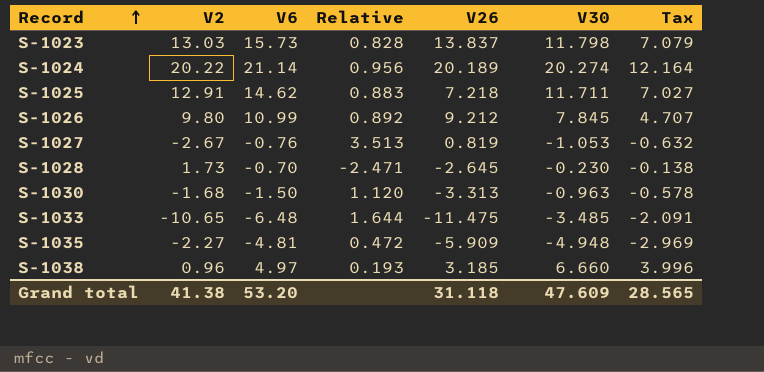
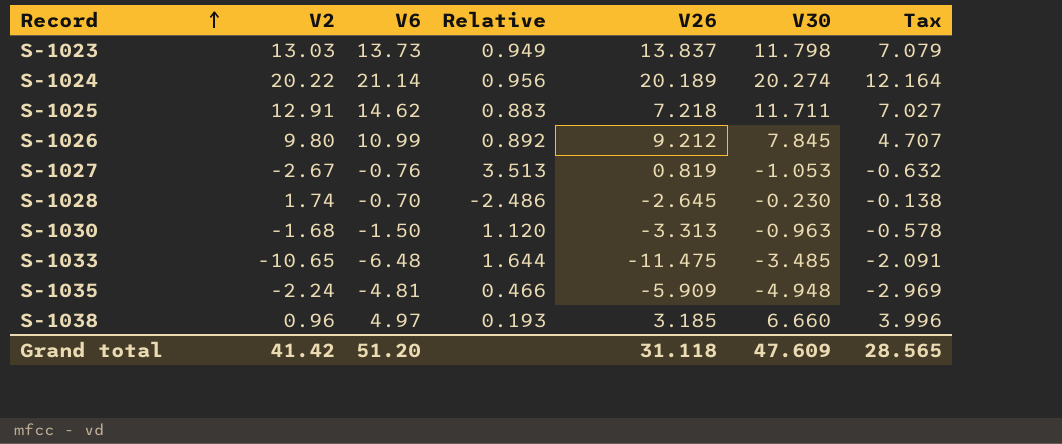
S-1023 | V6: 15.73 -> 13.73
S-1023 | Relative: 0.828 -> 0.949
S-1028 | V2: 1.73 -> 1.74
S-1028 | Relative: -2.471 -> -2.486
S-1035 | V2: -2.27 -> -2.24
S-1035 | Relative: 0.472 -> 0.466
Grand total | V2: 41.38 -> 41.42
Grand total | V6: 53.20 -> 51.20

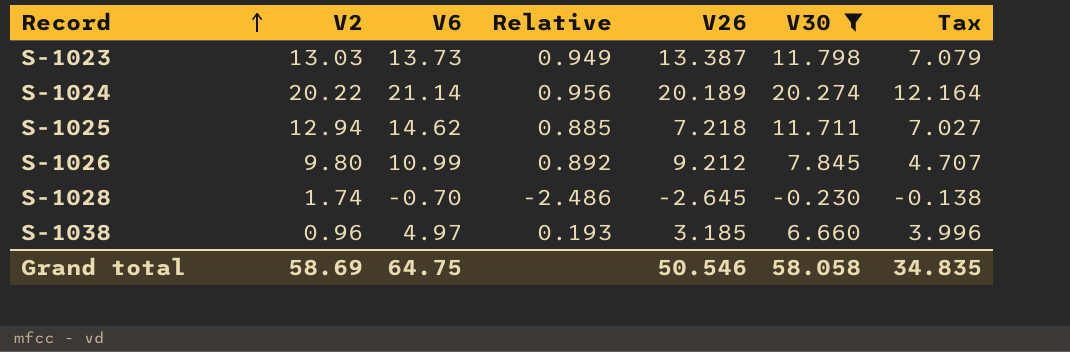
filter: none -> V30 >= -0.230
S-1023 | V26: 13.837 -> 13.387
S-1025 | V2: 12.91 -> 12.94
S-1025 | Relative: 0.883 -> 0.885
Grand total | V2: 41.42 -> 58.69
Grand total | V6: 51.20 -> 64.75
Grand total | V26: 31.118 -> 50.546
Grand total | V30: 47.609 -> 58.058
Grand total | Tax: 28.565 -> 34.835

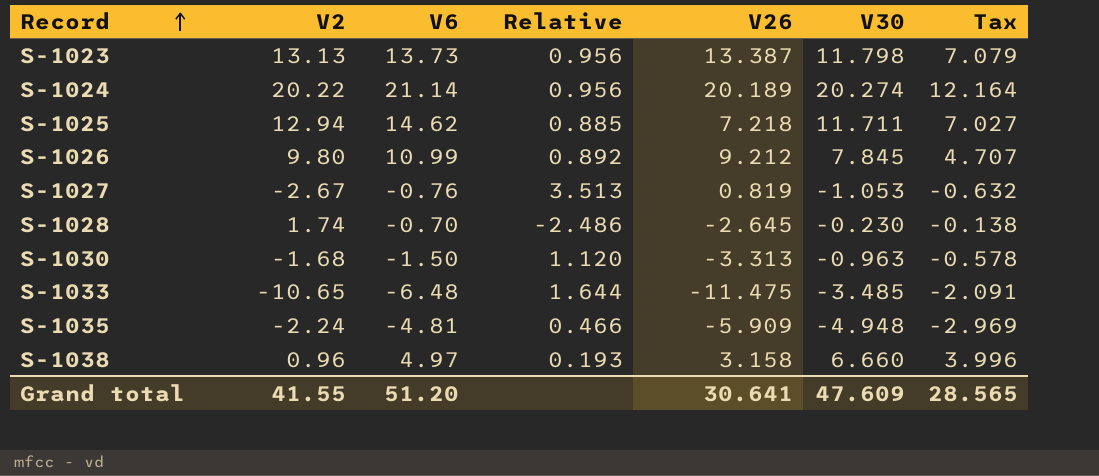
filter: V30 >= -0.230 -> none
S-1023 | V2: 13.03 -> 13.13
S-1023 | Relative: 0.949 -> 0.956
S-1038 | V26: 3.185 -> 3.158
Grand total | V2: 58.69 -> 41.55
Grand total | V6: 64.75 -> 51.20
Grand total | V26: 50.546 -> 30.641
Grand total | V30: 58.058 -> 47.609
Grand total | Tax: 34.835 -> 28.565

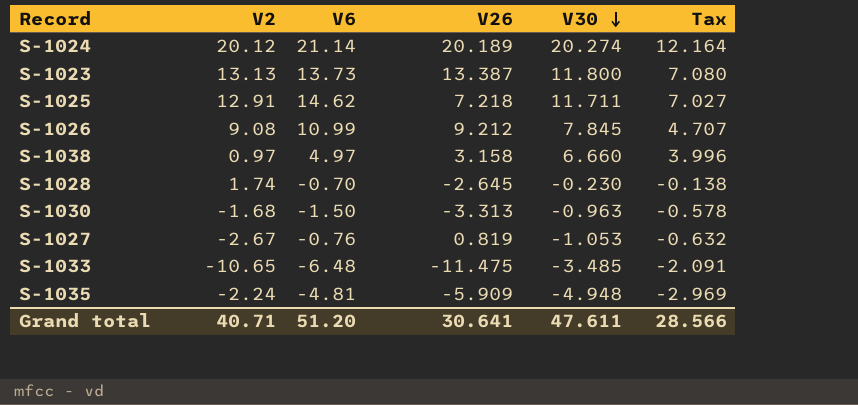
row order: Record ascending -> V30 descending
column Relative | formula: [V2] / [V6] -> none
S-1024 | V2: 20.22 -> 20.12
S-1023 | V30: 11.798 -> 11.800
S-1023 | Tax: 7.079 -> 7.080
S-1025 | V2: 12.94 -> 12.91
S-1026 | V2: 9.80 -> 9.08
S-1038 | V2: 0.96 -> 0.97
Grand total | V2: 41.55 -> 40.71
Grand total | V30: 47.609 -> 47.611
Grand total | Tax: 28.565 -> 28.566

